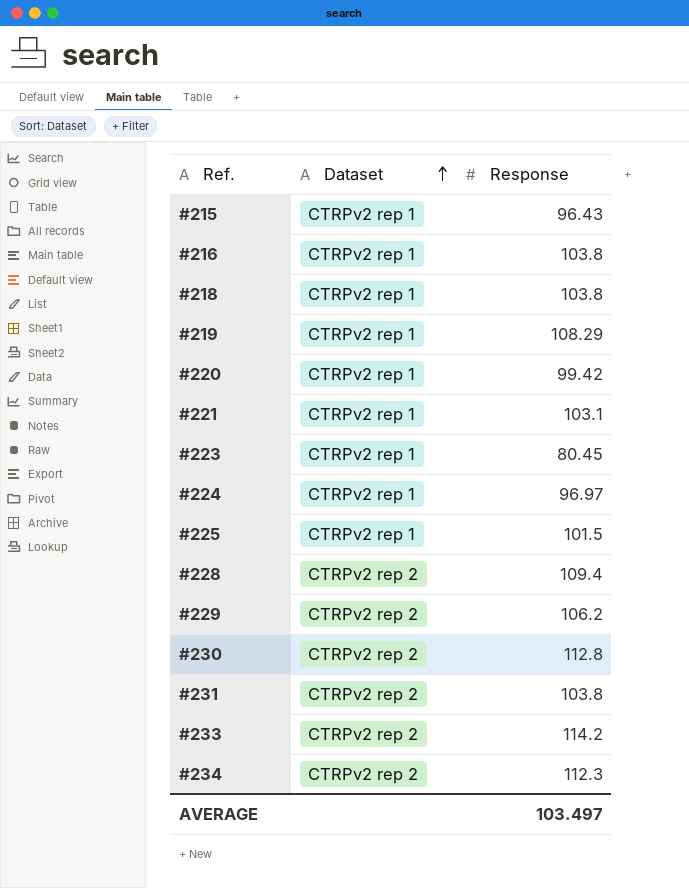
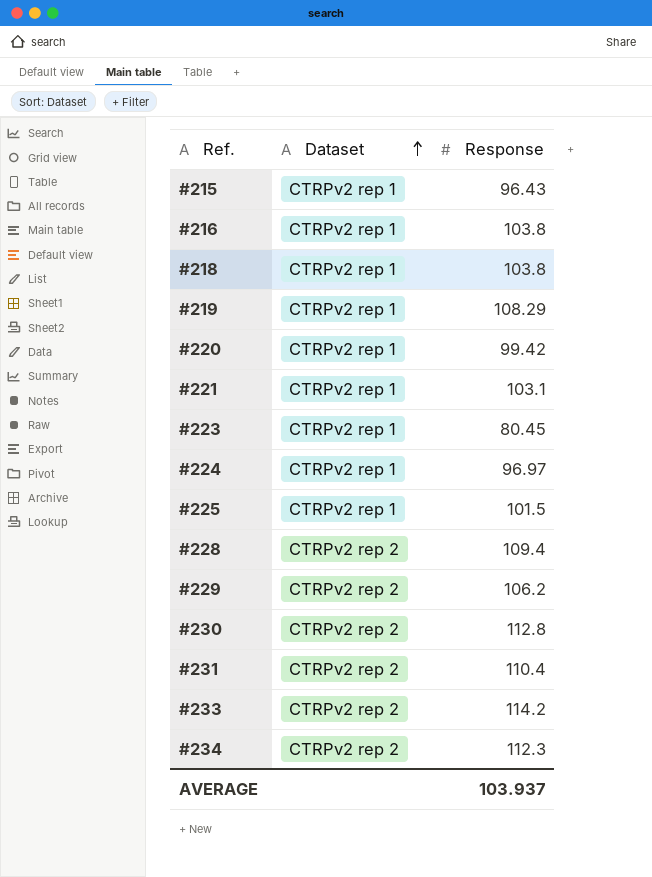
#231 | Response: 103.8 -> 110.4
AVERAGE | Response: 103.497 -> 103.937

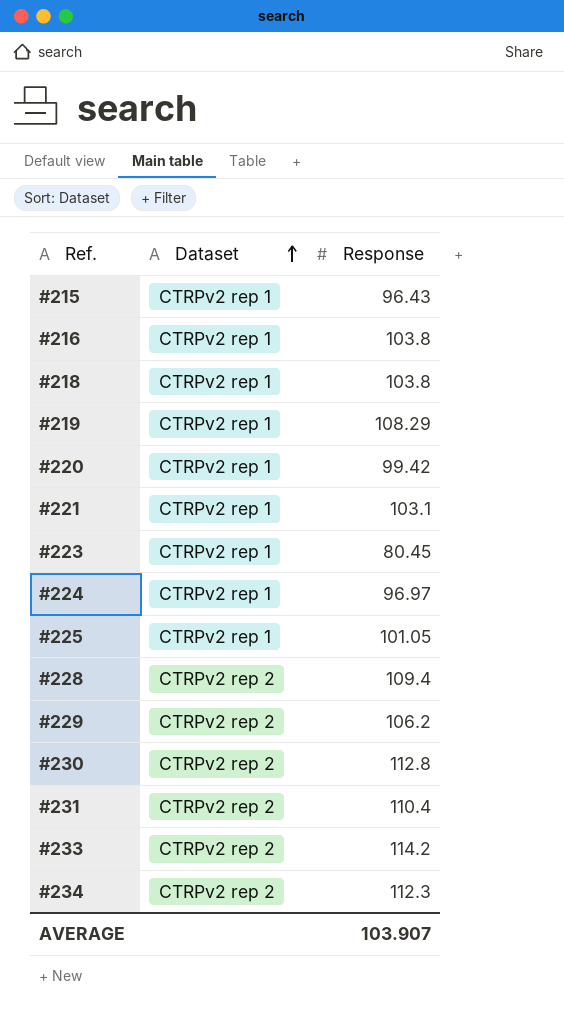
#225 | Response: 101.5 -> 101.05
AVERAGE | Response: 103.937 -> 103.907

